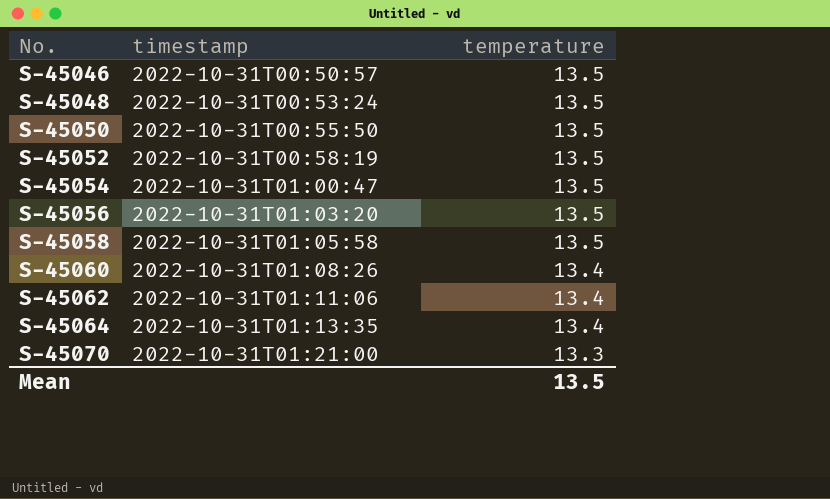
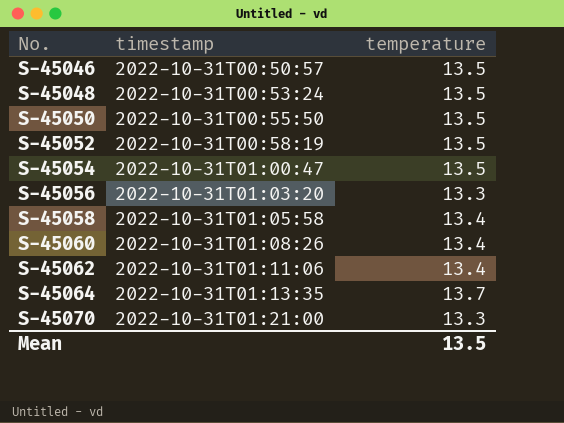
S-45056 | temperature: 13.5 -> 13.3
S-45058 | temperature: 13.5 -> 13.4
S-45064 | temperature: 13.4 -> 13.7

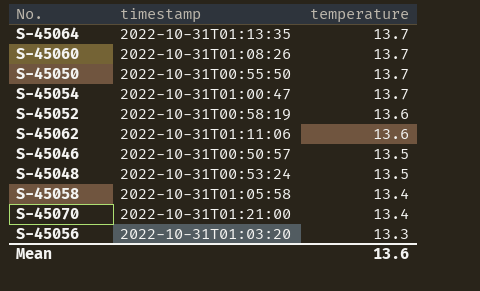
row order: No. ascending -> temperature descending
S-45060 | temperature: 13.4 -> 13.7
S-45050 | temperature: 13.5 -> 13.7
S-45054 | temperature: 13.5 -> 13.7
S-45052 | temperature: 13.5 -> 13.6
S-45062 | temperature: 13.4 -> 13.6
S-45070 | temperature: 13.3 -> 13.4
Mean | temperature: 13.5 -> 13.6

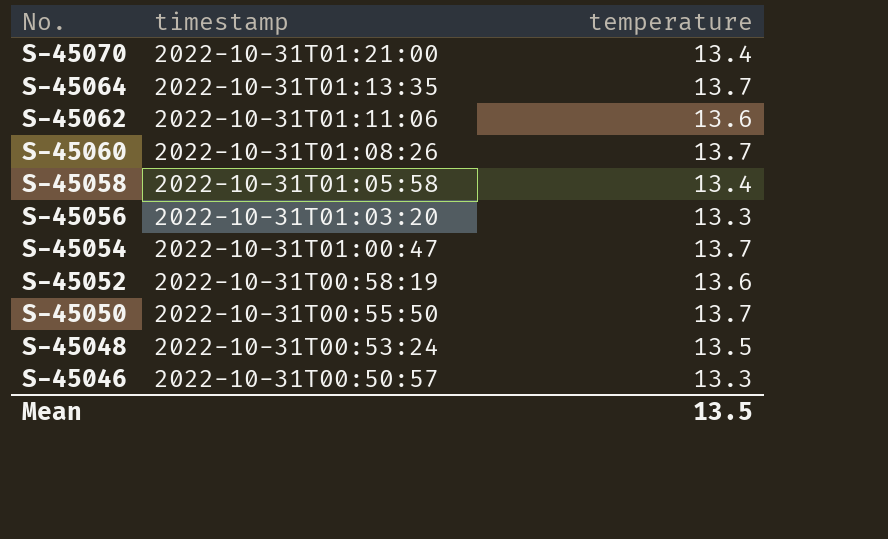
row order: temperature descending -> No. descending
S-45046 | temperature: 13.5 -> 13.3
Mean | temperature: 13.6 -> 13.5

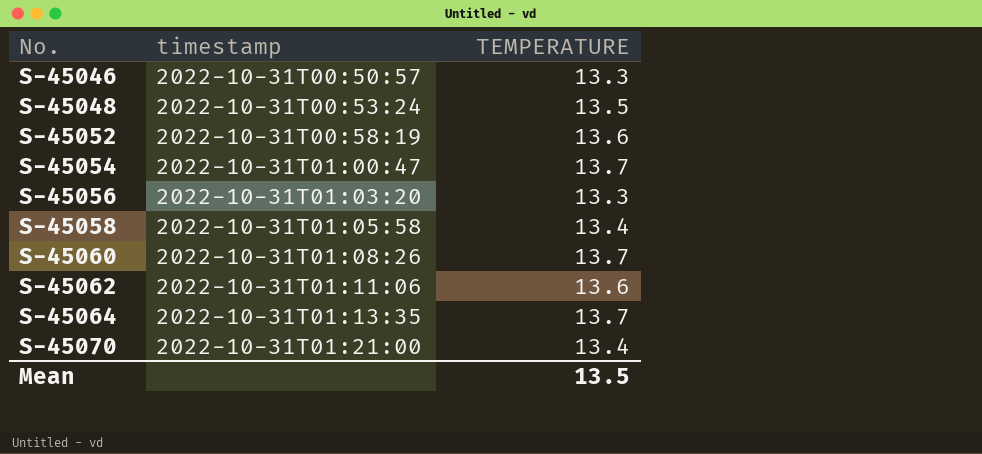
row order: No. descending -> No. ascending
column name: temperature -> TEMPERATURE
row S-45050: 2022-10-31T00:55:50 | 13.7 -> none

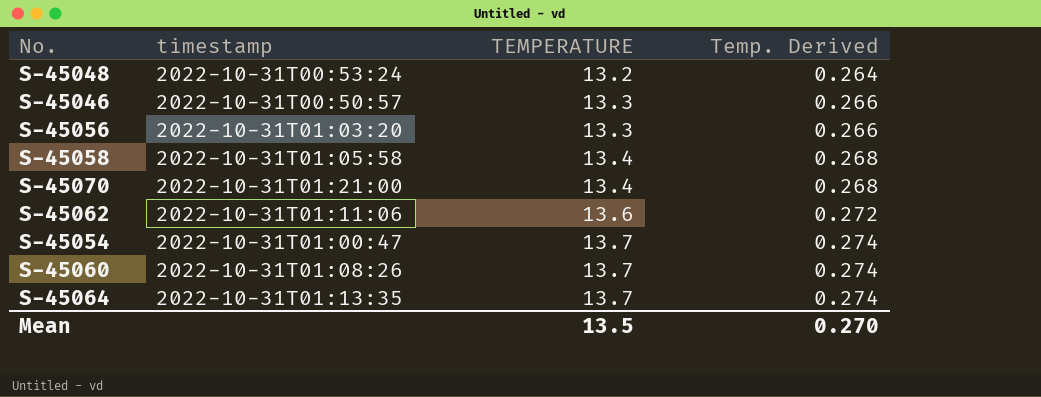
row order: No. ascending -> TEMPERATURE ascending
column Temp. Derived | formula: none -> [TEMPERATURE] * 0.02
row S-45052: 2022-10-31T00:58:19 | 13.6 -> none
S-45048 | TEMPERATURE: 13.5 -> 13.2

